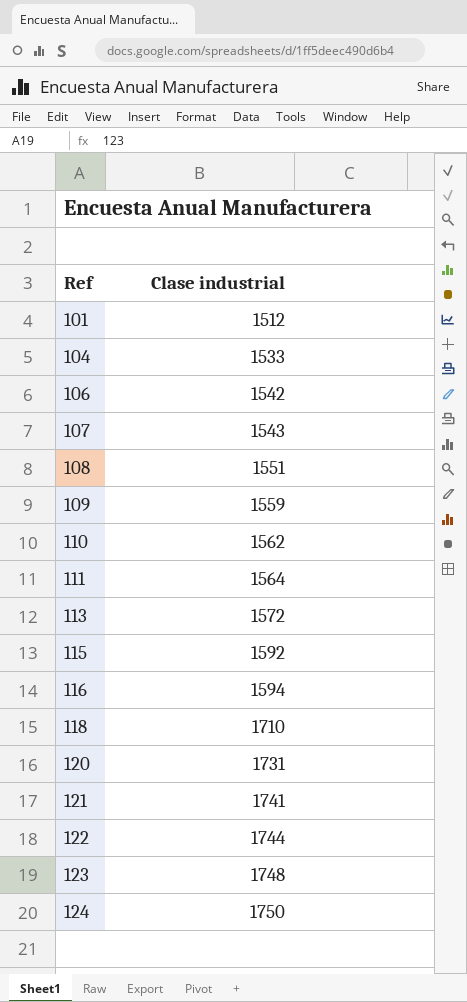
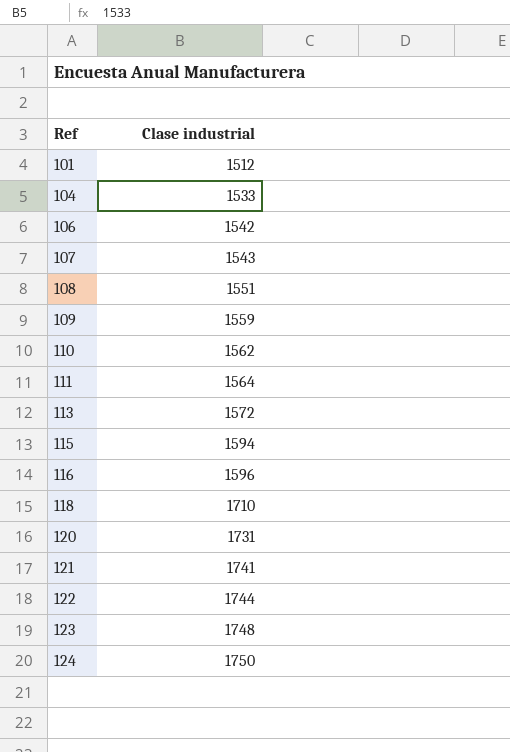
115 | Clase industrial: 1592 -> 1594
116 | Clase industrial: 1594 -> 1596

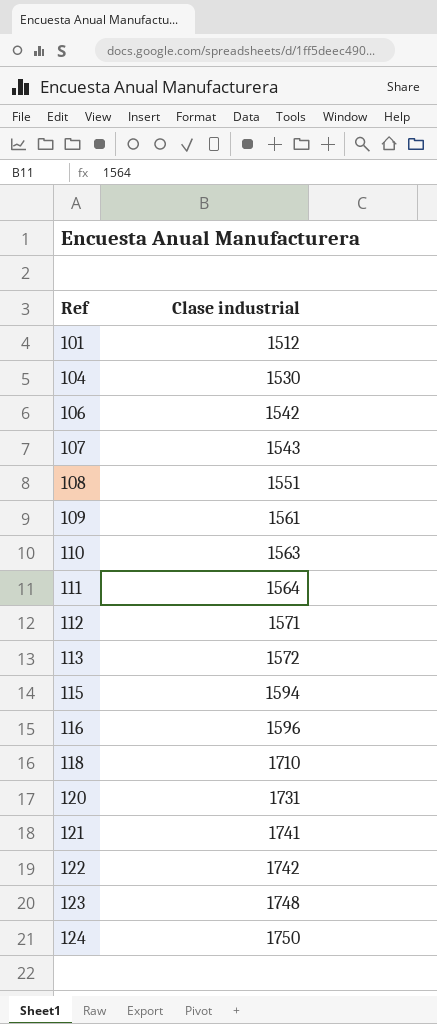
104 | Clase industrial: 1533 -> 1530
109 | Clase industrial: 1559 -> 1561
110 | Clase industrial: 1562 -> 1563
row 112: none -> 1571
122 | Clase industrial: 1744 -> 1742

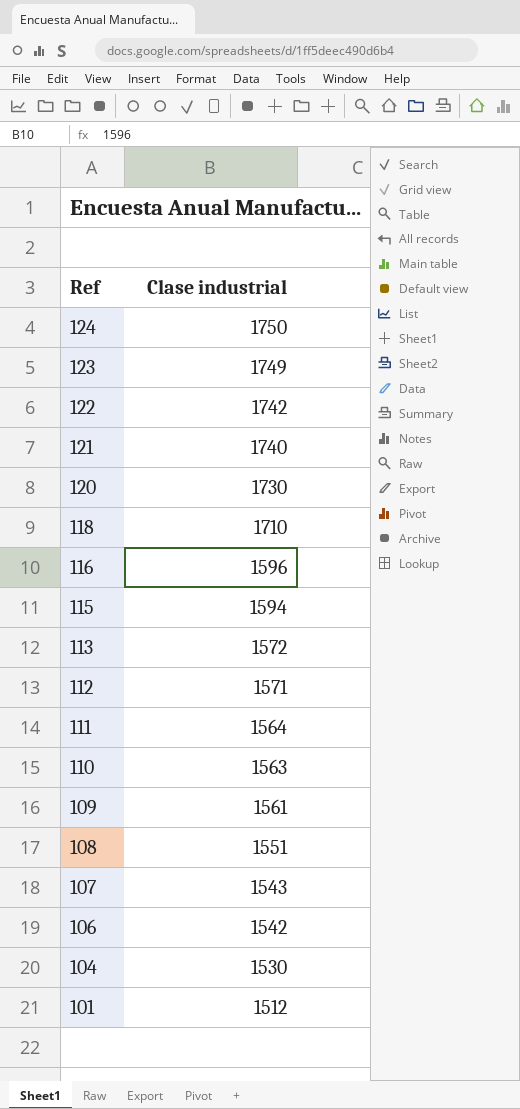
row order: Ref ascending -> Ref descending
123 | Clase industrial: 1748 -> 1749
121 | Clase industrial: 1741 -> 1740
120 | Clase industrial: 1731 -> 1730

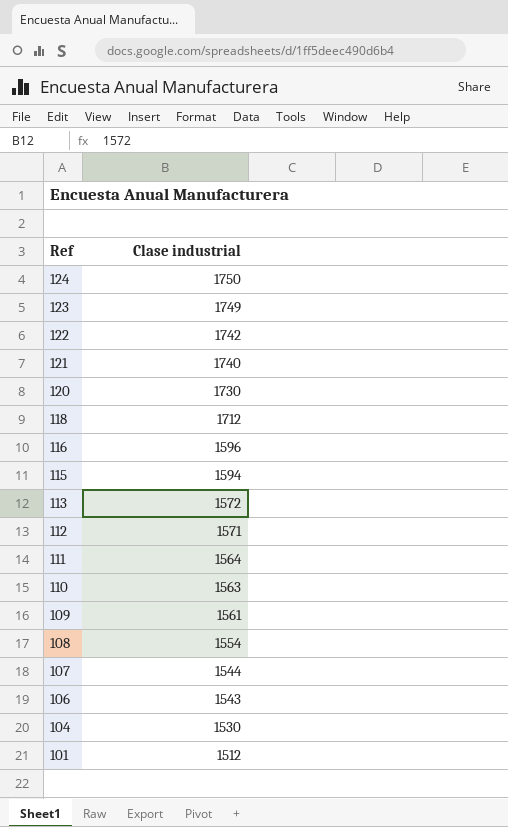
118 | Clase industrial: 1710 -> 1712
108 | Clase industrial: 1551 -> 1554
107 | Clase industrial: 1543 -> 1544
106 | Clase industrial: 1542 -> 1543

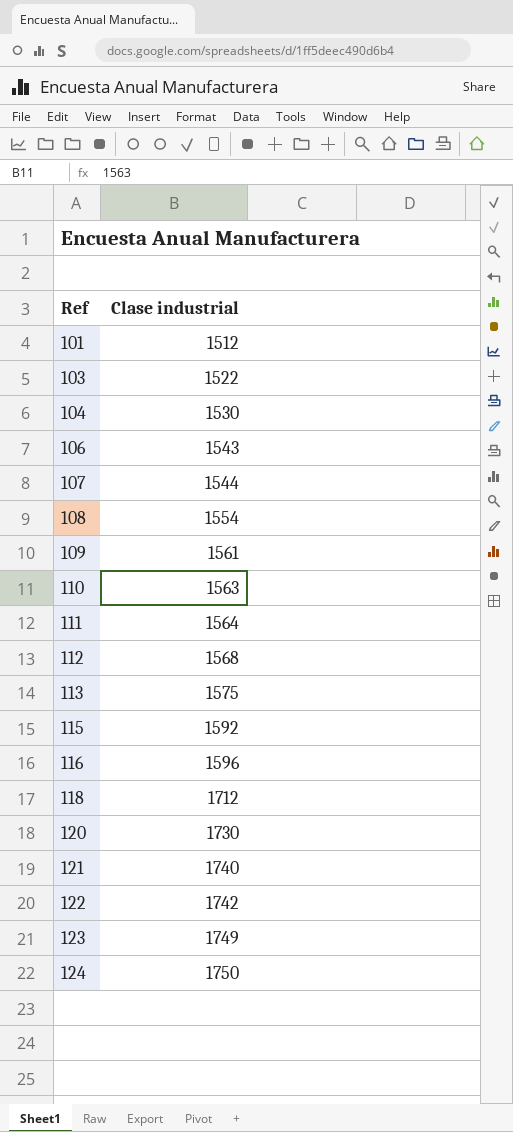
row order: Ref descending -> Ref ascending
row 103: none -> 1522
112 | Clase industrial: 1571 -> 1568
113 | Clase industrial: 1572 -> 1575
115 | Clase industrial: 1594 -> 1592

